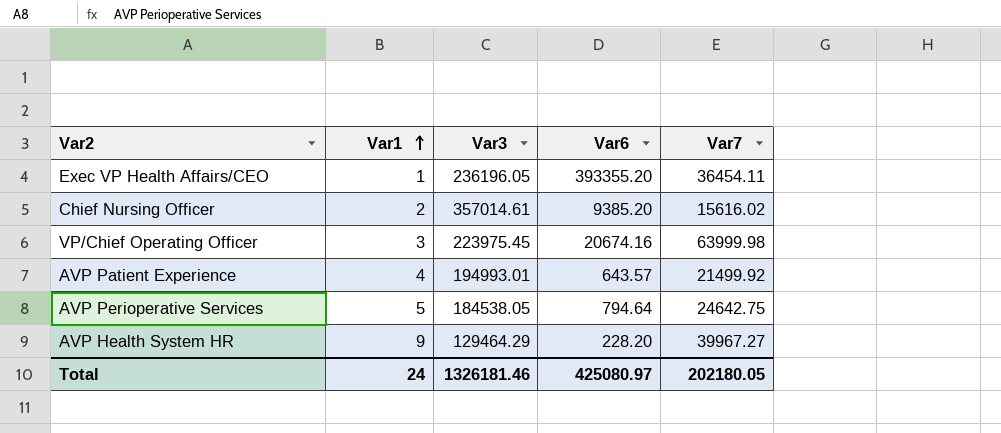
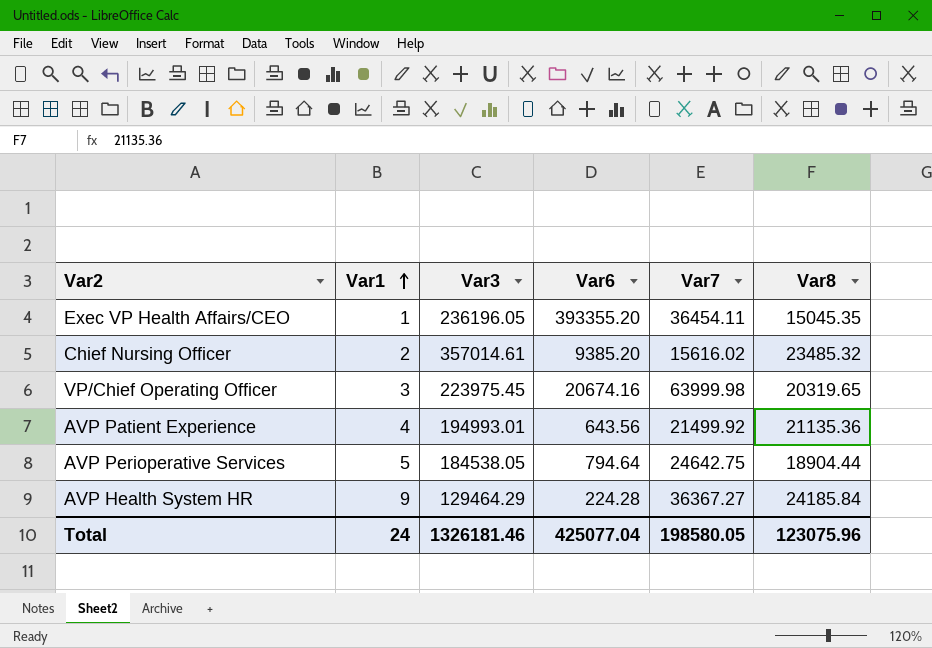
column Var8 | position: none -> 6
AVP Patient Experience | Var6: 643.57 -> 643.56
AVP Health System HR | Var6: 228.20 -> 224.28
AVP Health System HR | Var7: 39967.27 -> 36367.27
Total | Var6: 425080.97 -> 425077.04
Total | Var7: 202180.05 -> 198580.05

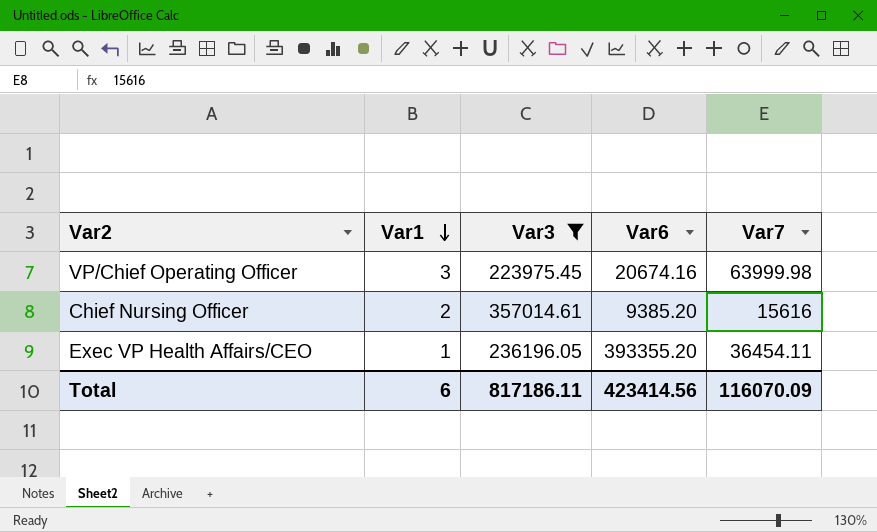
filter: none -> Var3 >= 223975.45
row order: Var1 ascending -> Var1 descending
column Var8 | position: 6 -> none
Chief Nursing Officer | Var7: 15616.02 -> 15616
Total | Var1: 24 -> 6
Total | Var3: 1326181.46 -> 817186.11
Total | Var6: 425077.04 -> 423414.56
Total | Var7: 198580.05 -> 116070.09

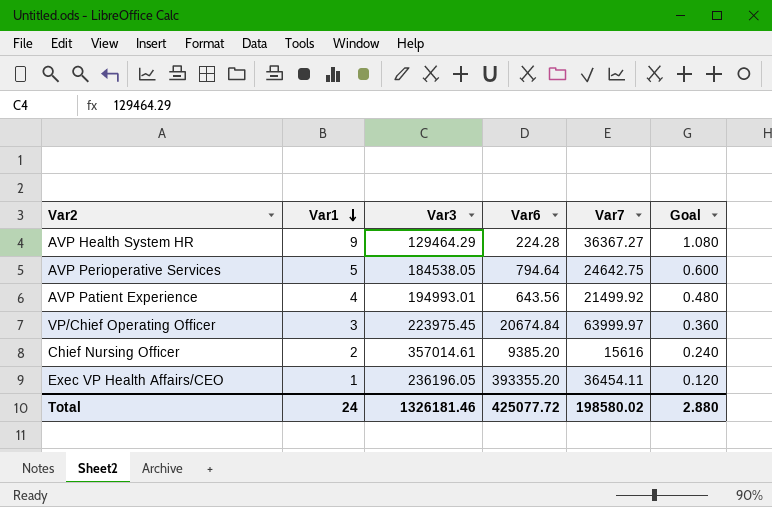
filter: Var3 >= 223975.45 -> none
column Goal | formula: none -> [Var1] * 0.12
VP/Chief Operating Officer | Var6: 20674.16 -> 20674.84
VP/Chief Operating Officer | Var7: 63999.98 -> 63999.97
Total | Var1: 6 -> 24
Total | Var3: 817186.11 -> 1326181.46
Total | Var6: 423414.56 -> 425077.72
Total | Var7: 116070.09 -> 198580.02

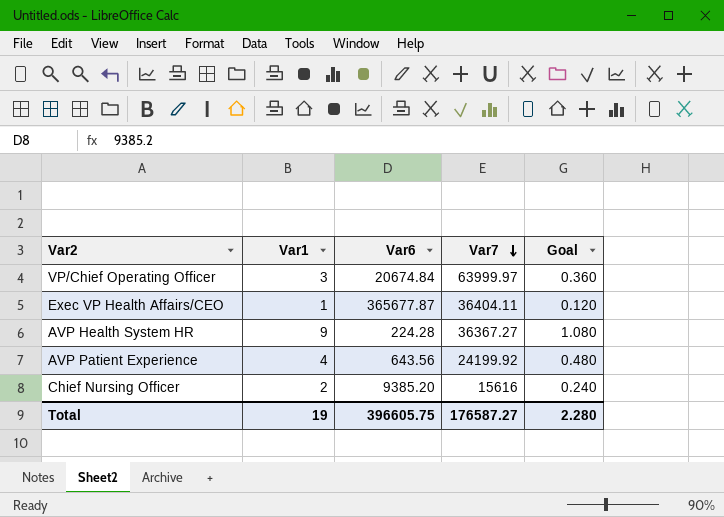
row order: Var1 descending -> Var7 descending
column Var3 | position: 3 -> none
row AVP Perioperative Services: 5 | 184538.05 | 794.64 | 24642.75 | 0.600 -> none
Exec VP Health Affairs/CEO | Var6: 393355.20 -> 365677.87
Exec VP Health Affairs/CEO | Var7: 36454.11 -> 36404.11
AVP Patient Experience | Var7: 21499.92 -> 24199.92
Total | Var1: 24 -> 19
Total | Var6: 425077.72 -> 396605.75
Total | Var7: 198580.02 -> 176587.27
Total | Goal: 2.880 -> 2.280

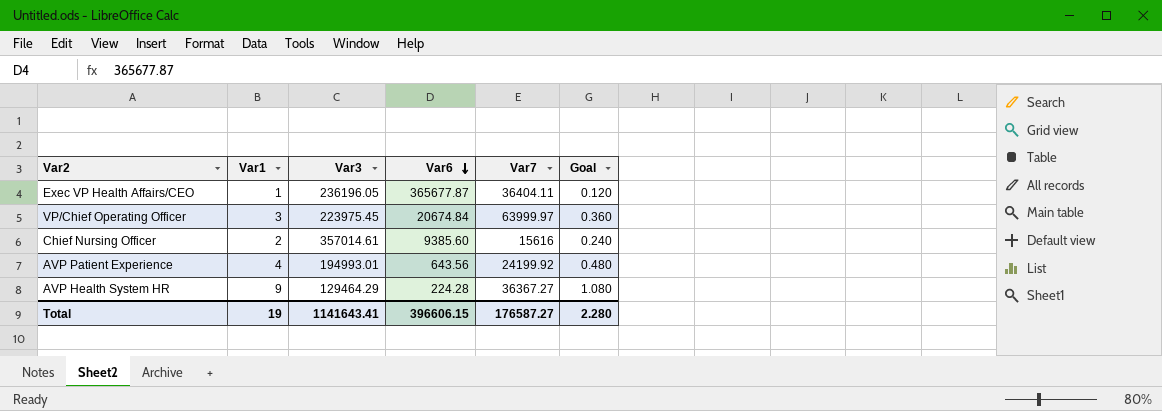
row order: Var7 descending -> Var6 descending
column Var3 | position: none -> 3
Chief Nursing Officer | Var6: 9385.20 -> 9385.60
Total | Var6: 396605.75 -> 396606.15

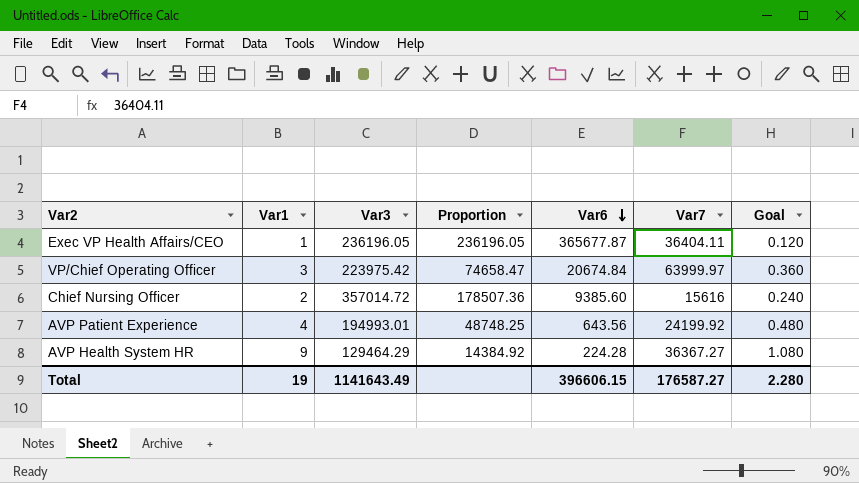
column Proportion | formula: none -> [Var3] / [Var1]
VP/Chief Operating Officer | Var3: 223975.45 -> 223975.42
Chief Nursing Officer | Var3: 357014.61 -> 357014.72
Total | Var3: 1141643.41 -> 1141643.49

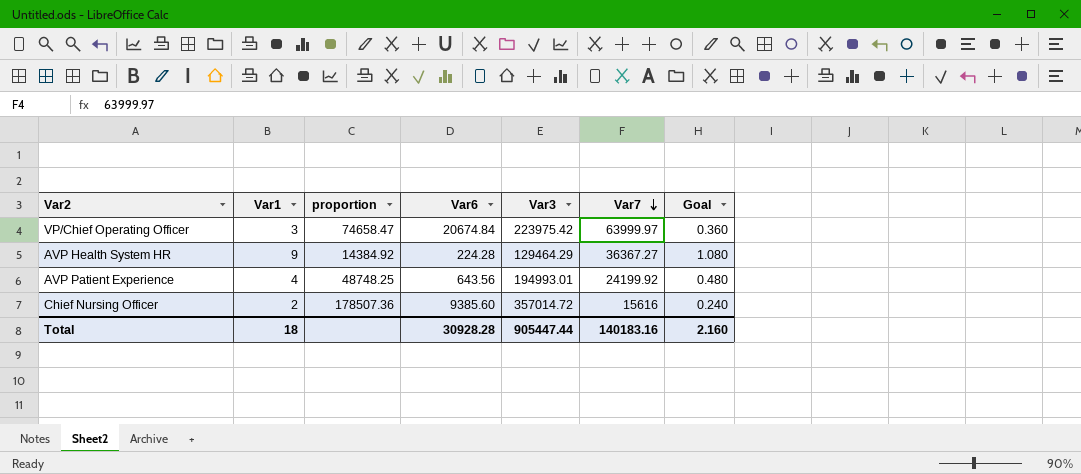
row order: Var6 descending -> Var7 descending
column name: Proportion -> proportion
column Var3 | position: 3 -> 5
row Exec VP Health Affairs/CEO: 1 | 236196.05 | 236196.05 | 365677.87 | 36404.11 | 0.120 -> none
Total | Var1: 19 -> 18
Total | Var6: 396606.15 -> 30928.28
Total | Var3: 1141643.49 -> 905447.44
Total | Var7: 176587.27 -> 140183.16
Total | Goal: 2.280 -> 2.160

